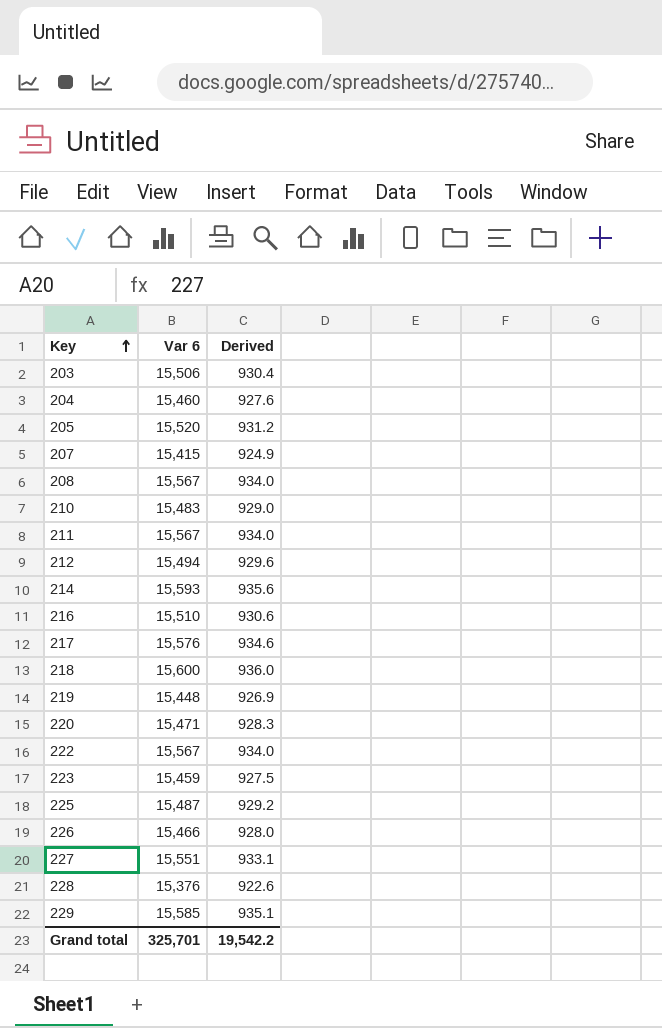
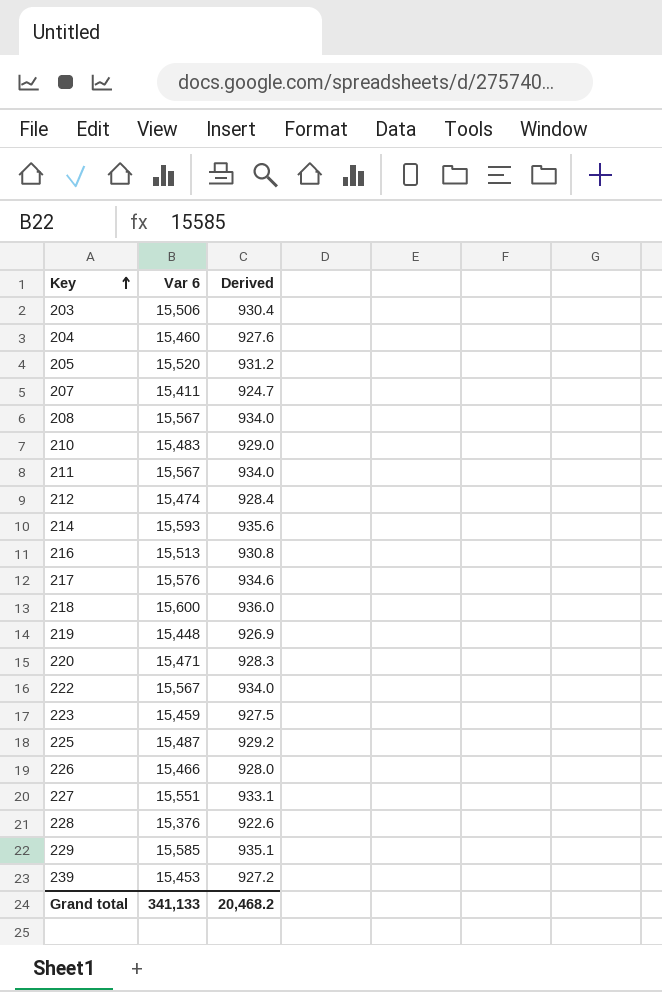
207 | Var 6: 15,415 -> 15,411
207 | Derived: 924.9 -> 924.7
212 | Var 6: 15,494 -> 15,474
212 | Derived: 929.6 -> 928.4
216 | Var 6: 15,510 -> 15,513
216 | Derived: 930.6 -> 930.8
row 239: none -> 15,453 | 927.2
Grand total | Var 6: 325,701 -> 341,133
Grand total | Derived: 19,542.2 -> 20,468.2

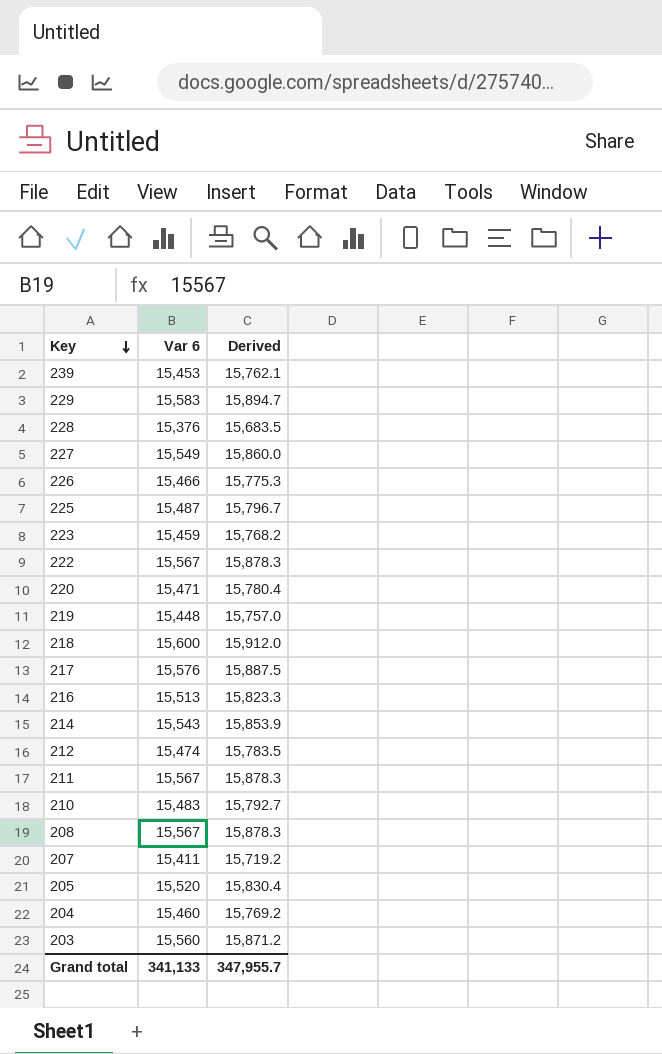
row order: Key ascending -> Key descending
column Derived | formula: [Var 6] * 0.06 -> [Var 6] * 1.02
229 | Var 6: 15,585 -> 15,583
227 | Var 6: 15,551 -> 15,549
214 | Var 6: 15,593 -> 15,543
203 | Var 6: 15,506 -> 15,560
Grand total | Derived: 20,468.2 -> 347,955.7

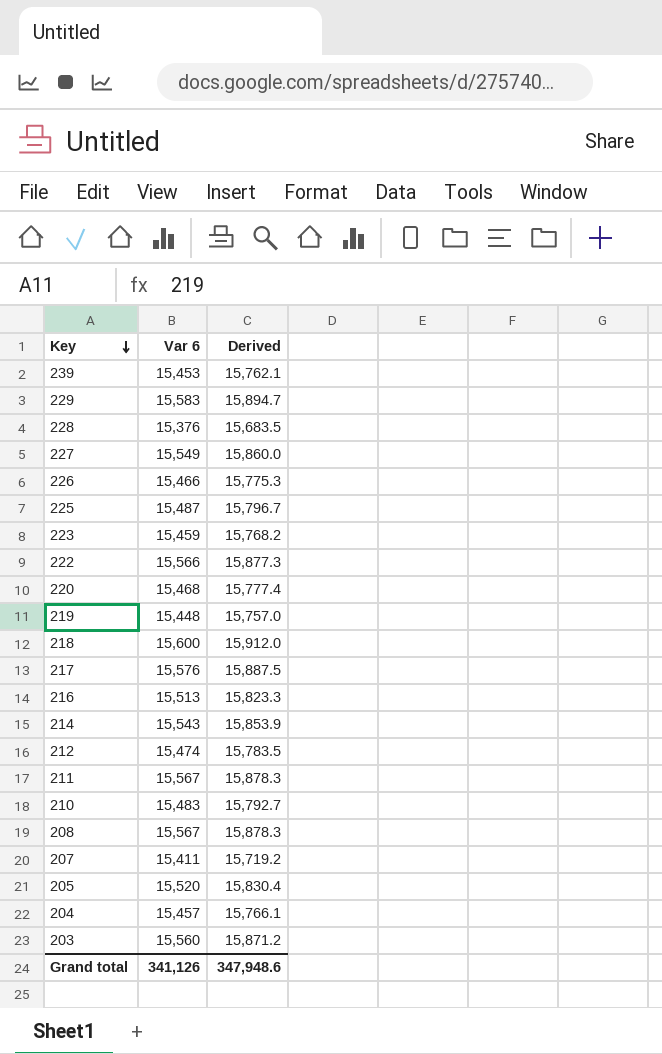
222 | Var 6: 15,567 -> 15,566
222 | Derived: 15,878.3 -> 15,877.3
220 | Var 6: 15,471 -> 15,468
220 | Derived: 15,780.4 -> 15,777.4
204 | Var 6: 15,460 -> 15,457
204 | Derived: 15,769.2 -> 15,766.1
Grand total | Var 6: 341,133 -> 341,126
Grand total | Derived: 347,955.7 -> 347,948.6

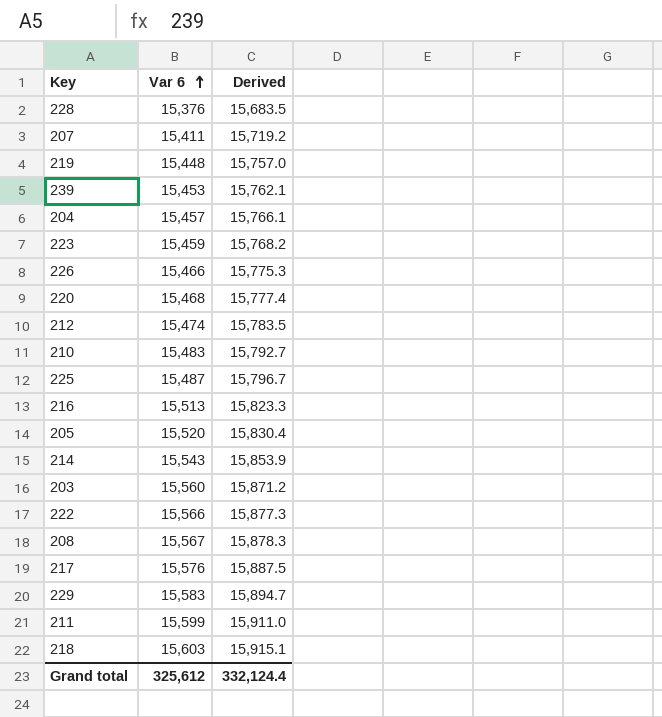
row order: Key descending -> Var 6 ascending
row 227: 15,549 | 15,860.0 -> none
211 | Var 6: 15,567 -> 15,599
211 | Derived: 15,878.3 -> 15,911.0
218 | Var 6: 15,600 -> 15,603
218 | Derived: 15,912.0 -> 15,915.1
Grand total | Var 6: 341,126 -> 325,612
Grand total | Derived: 347,948.6 -> 332,124.4

